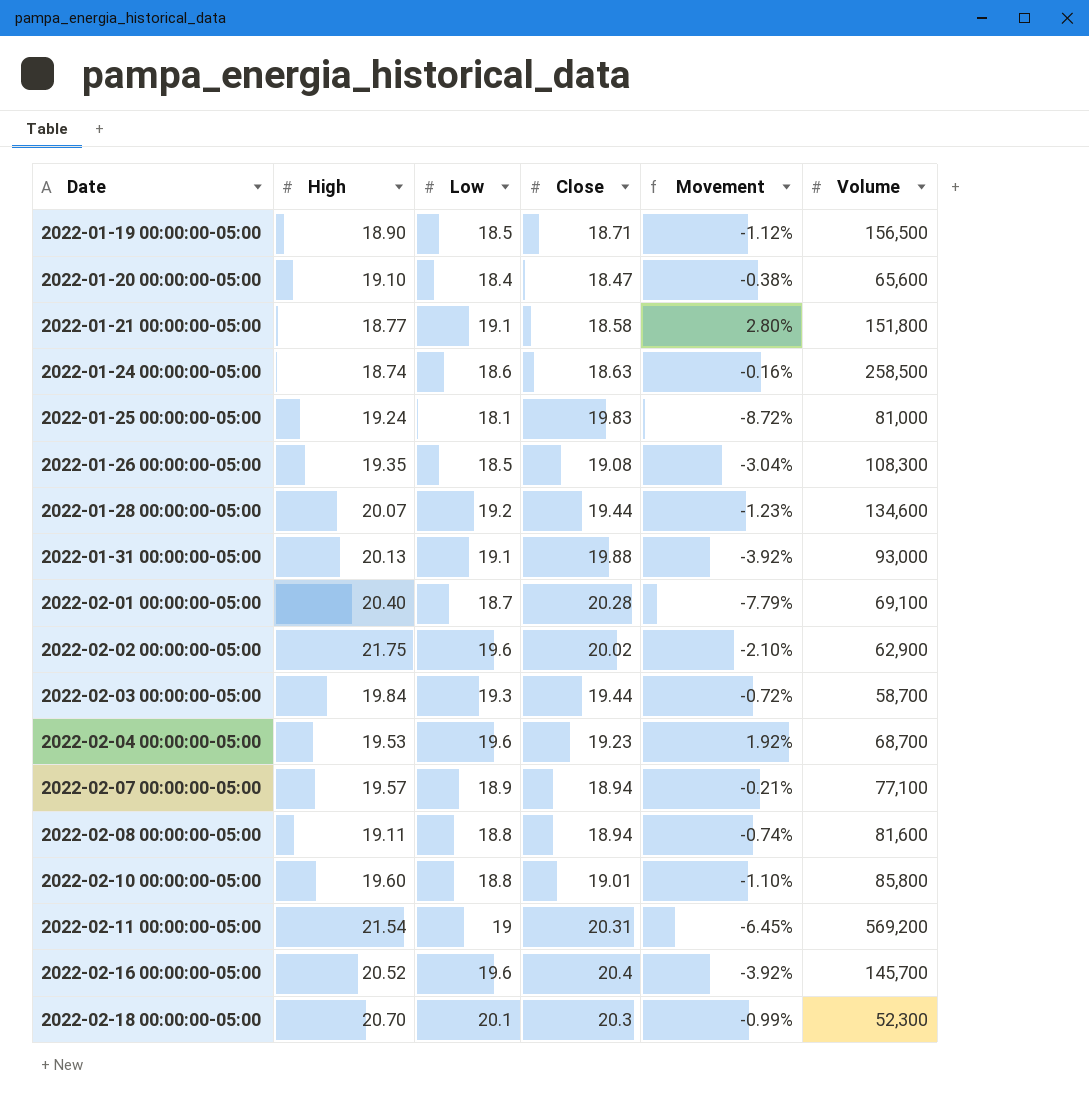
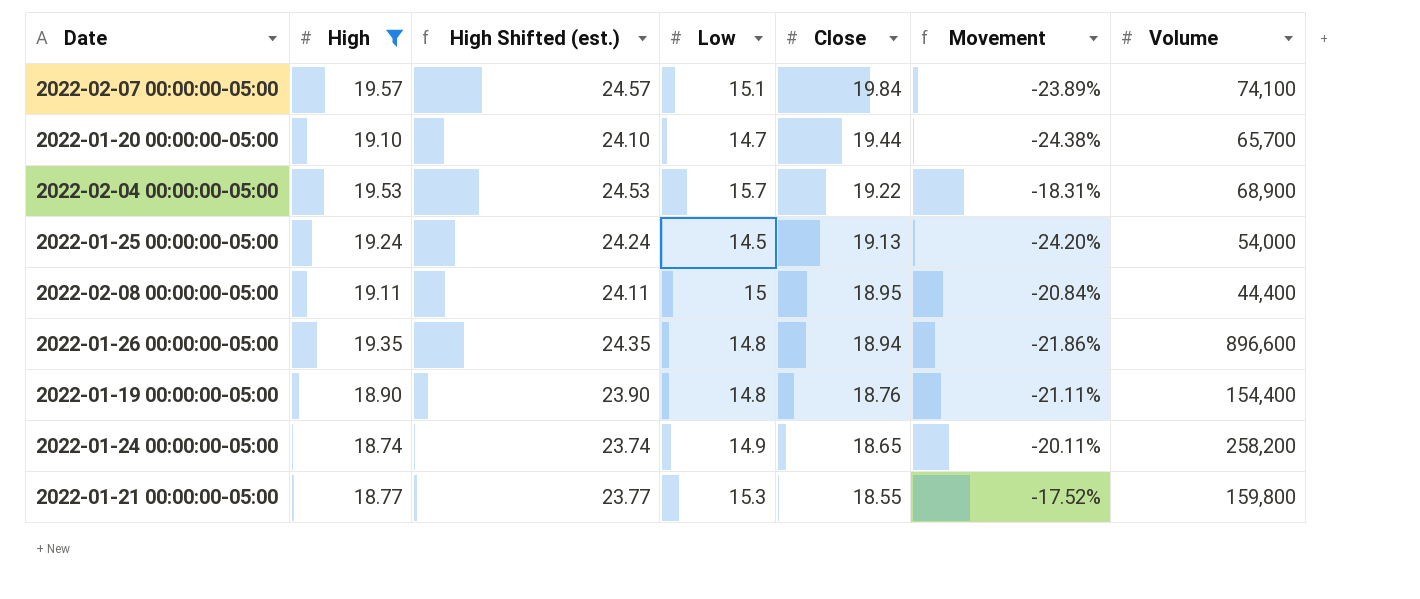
filter: none -> High <= 19.57
row order: Date ascending -> Close descending
column High Shifted (est.) | formula: none -> [High] + 5
2022-02-07 00:00:00-05:00 | Low: 18.9 -> 15.1
2022-02-07 00:00:00-05:00 | Close: 18.94 -> 19.84
2022-02-07 00:00:00-05:00 | Movement: -0.21% -> -23.89%
2022-02-07 00:00:00-05:00 | Volume: 77,100 -> 74,100
2022-01-20 00:00:00-05:00 | Low: 18.4 -> 14.7
2022-01-20 00:00:00-05:00 | Close: 18.47 -> 19.44
2022-01-20 00:00:00-05:00 | Movement: -0.38% -> -24.38%
2022-01-20 00:00:00-05:00 | Volume: 65,600 -> 65,700
2022-02-04 00:00:00-05:00 | Low: 19.6 -> 15.7
2022-02-04 00:00:00-05:00 | Close: 19.23 -> 19.22
2022-02-04 00:00:00-05:00 | Movement: 1.92% -> -18.31%
2022-02-04 00:00:00-05:00 | Volume: 68,700 -> 68,900
2022-01-25 00:00:00-05:00 | Low: 18.1 -> 14.5
2022-01-25 00:00:00-05:00 | Close: 19.83 -> 19.13
2022-01-25 00:00:00-05:00 | Movement: -8.72% -> -24.20%
2022-01-25 00:00:00-05:00 | Volume: 81,000 -> 54,000
2022-02-08 00:00:00-05:00 | Low: 18.8 -> 15
2022-02-08 00:00:00-05:00 | Close: 18.94 -> 18.95
2022-02-08 00:00:00-05:00 | Movement: -0.74% -> -20.84%
2022-02-08 00:00:00-05:00 | Volume: 81,600 -> 44,400
2022-01-26 00:00:00-05:00 | Low: 18.5 -> 14.8
2022-01-26 00:00:00-05:00 | Close: 19.08 -> 18.94
2022-01-26 00:00:00-05:00 | Movement: -3.04% -> -21.86%
2022-01-26 00:00:00-05:00 | Volume: 108,300 -> 896,600
2022-01-19 00:00:00-05:00 | Low: 18.5 -> 14.8
2022-01-19 00:00:00-05:00 | Close: 18.71 -> 18.76
2022-01-19 00:00:00-05:00 | Movement: -1.12% -> -21.11%
2022-01-19 00:00:00-05:00 | Volume: 156,500 -> 154,400
2022-01-24 00:00:00-05:00 | Low: 18.6 -> 14.9
2022-01-24 00:00:00-05:00 | Close: 18.63 -> 18.65
2022-01-24 00:00:00-05:00 | Movement: -0.16% -> -20.11%
2022-01-24 00:00:00-05:00 | Volume: 258,500 -> 258,200
2022-01-21 00:00:00-05:00 | Low: 19.1 -> 15.3
2022-01-21 00:00:00-05:00 | Close: 18.58 -> 18.55
2022-01-21 00:00:00-05:00 | Movement: 2.80% -> -17.52%
2022-01-21 00:00:00-05:00 | Volume: 151,800 -> 159,800

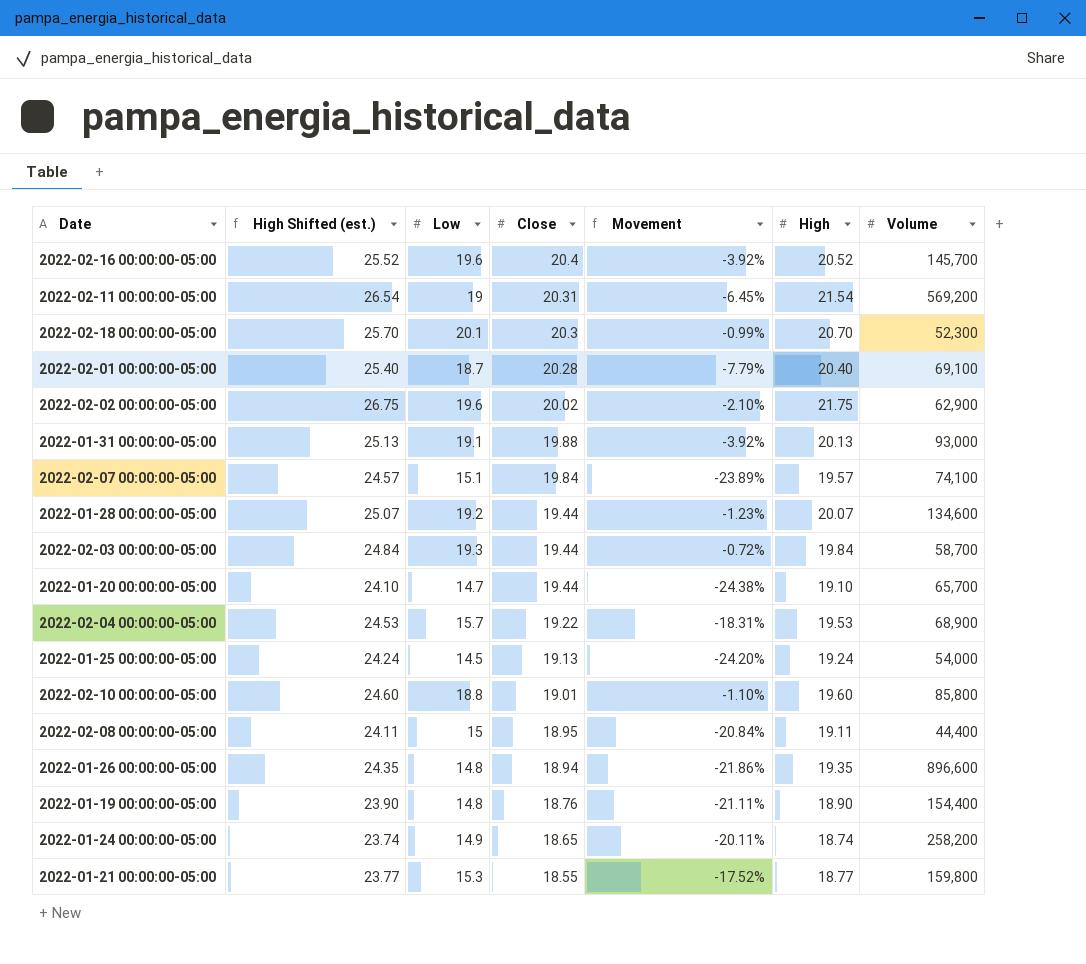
filter: High <= 19.57 -> none
column High | position: 2 -> 6

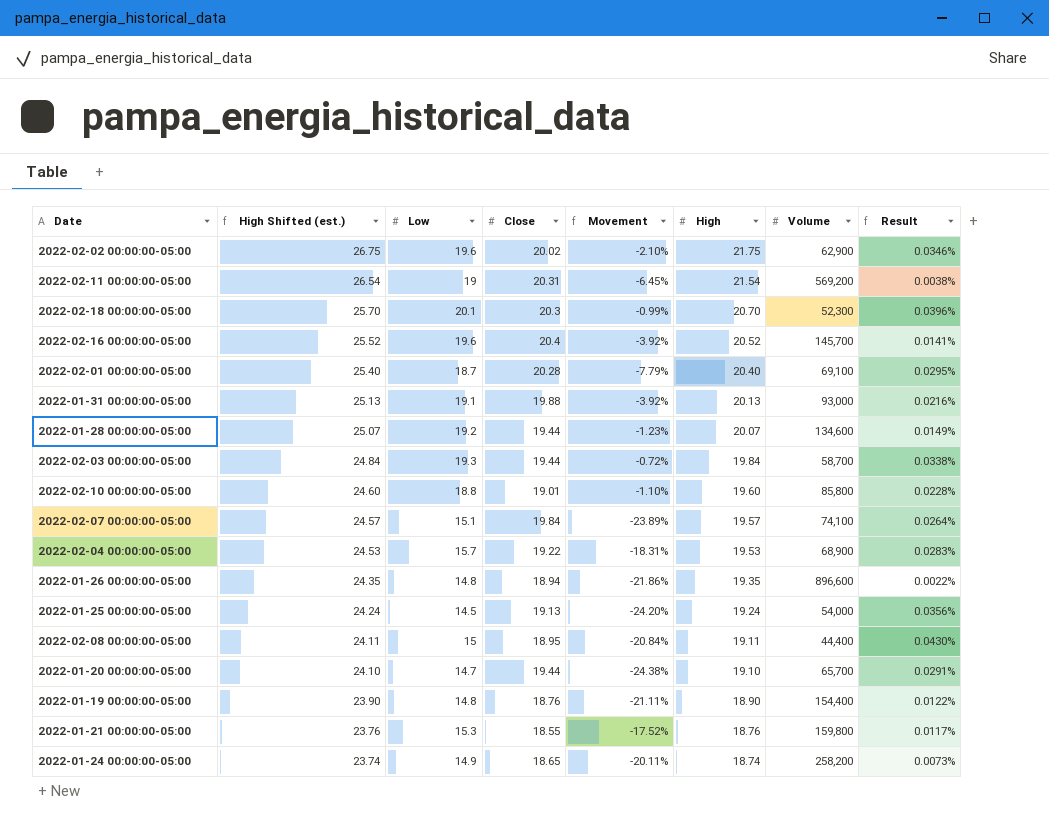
row order: Close descending -> High Shifted (est.) descending
column Result | formula: none -> [High] / [Volume]
2022-01-21 00:00:00-05:00 | High Shifted (est.): 23.77 -> 23.76
2022-01-21 00:00:00-05:00 | High: 18.77 -> 18.76

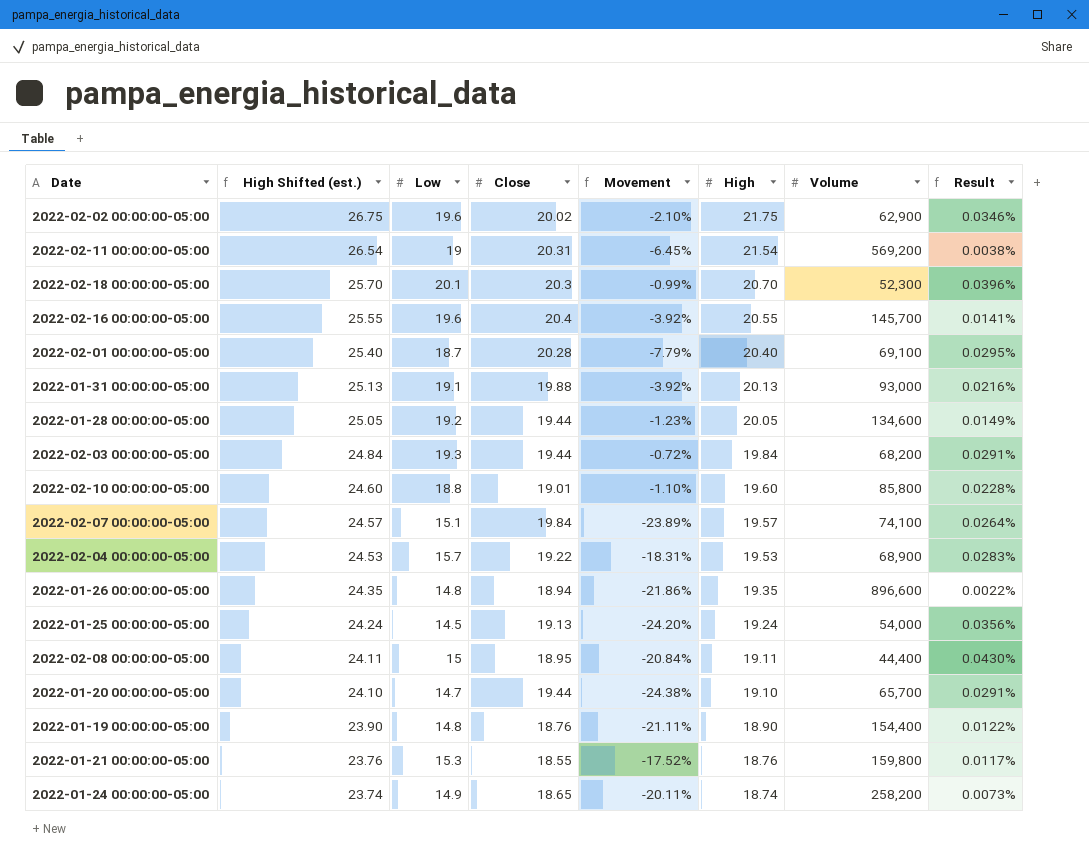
2022-02-16 00:00:00-05:00 | High Shifted (est.): 25.52 -> 25.55
2022-02-16 00:00:00-05:00 | High: 20.52 -> 20.55
2022-01-28 00:00:00-05:00 | High Shifted (est.): 25.07 -> 25.05
2022-01-28 00:00:00-05:00 | High: 20.07 -> 20.05
2022-02-03 00:00:00-05:00 | Volume: 58,700 -> 68,200
2022-02-03 00:00:00-05:00 | Result: 0.0338% -> 0.0291%

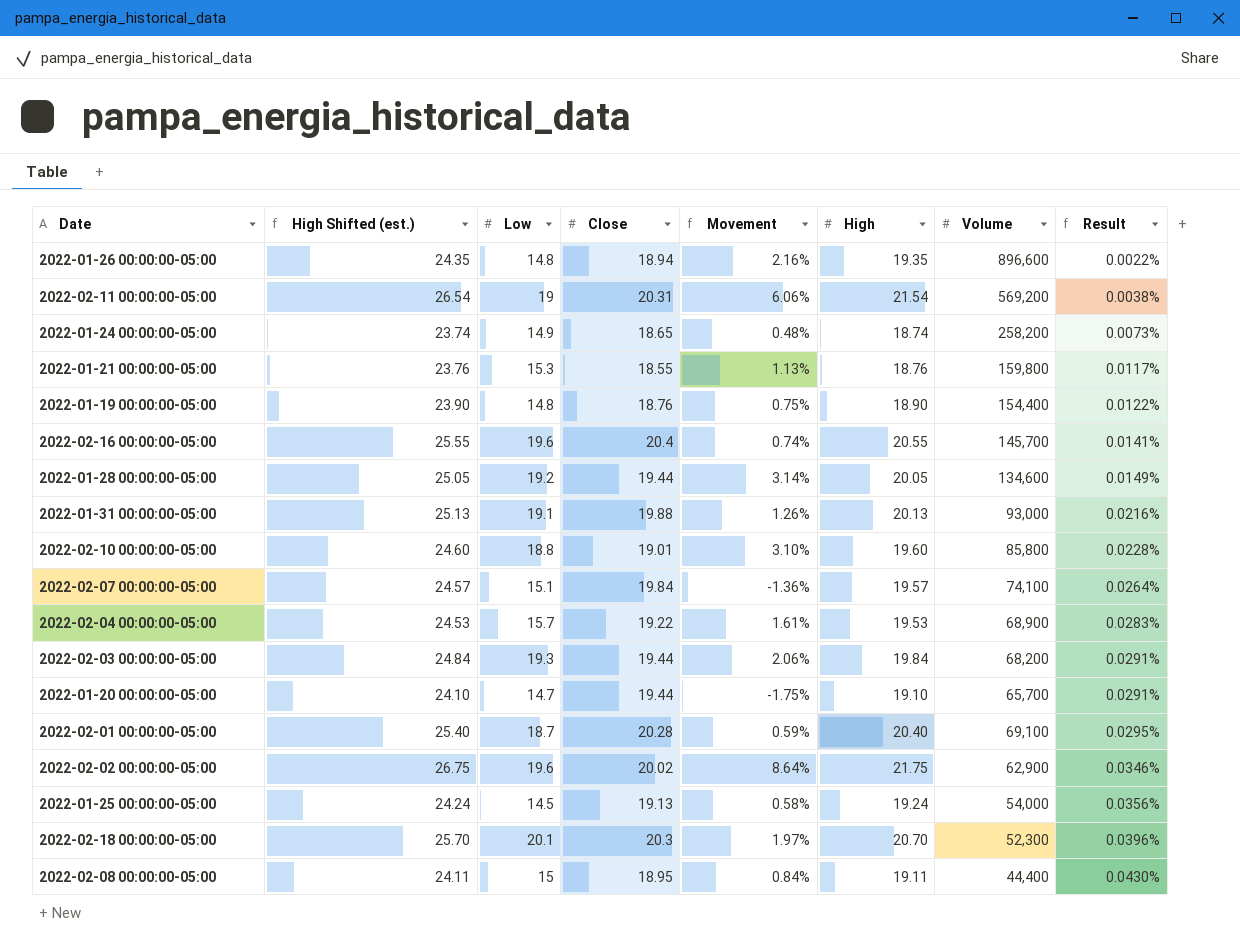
row order: High Shifted (est.) descending -> Result ascending
column Movement | formula: ([Low] - [Close]) / [Close] -> ([High] - [Close]) / [Close]

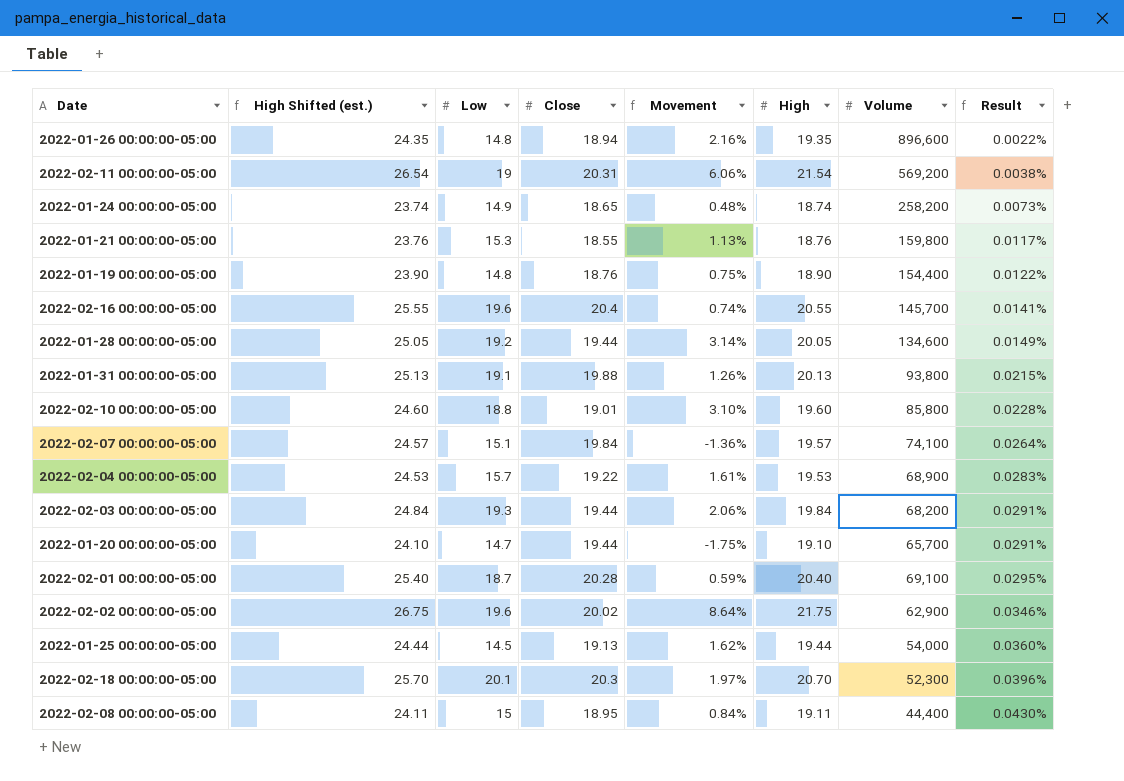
2022-01-31 00:00:00-05:00 | Volume: 93,000 -> 93,800
2022-01-31 00:00:00-05:00 | Result: 0.0216% -> 0.0215%
2022-01-25 00:00:00-05:00 | High Shifted (est.): 24.24 -> 24.44
2022-01-25 00:00:00-05:00 | Movement: 0.58% -> 1.62%
2022-01-25 00:00:00-05:00 | High: 19.24 -> 19.44
2022-01-25 00:00:00-05:00 | Result: 0.0356% -> 0.0360%

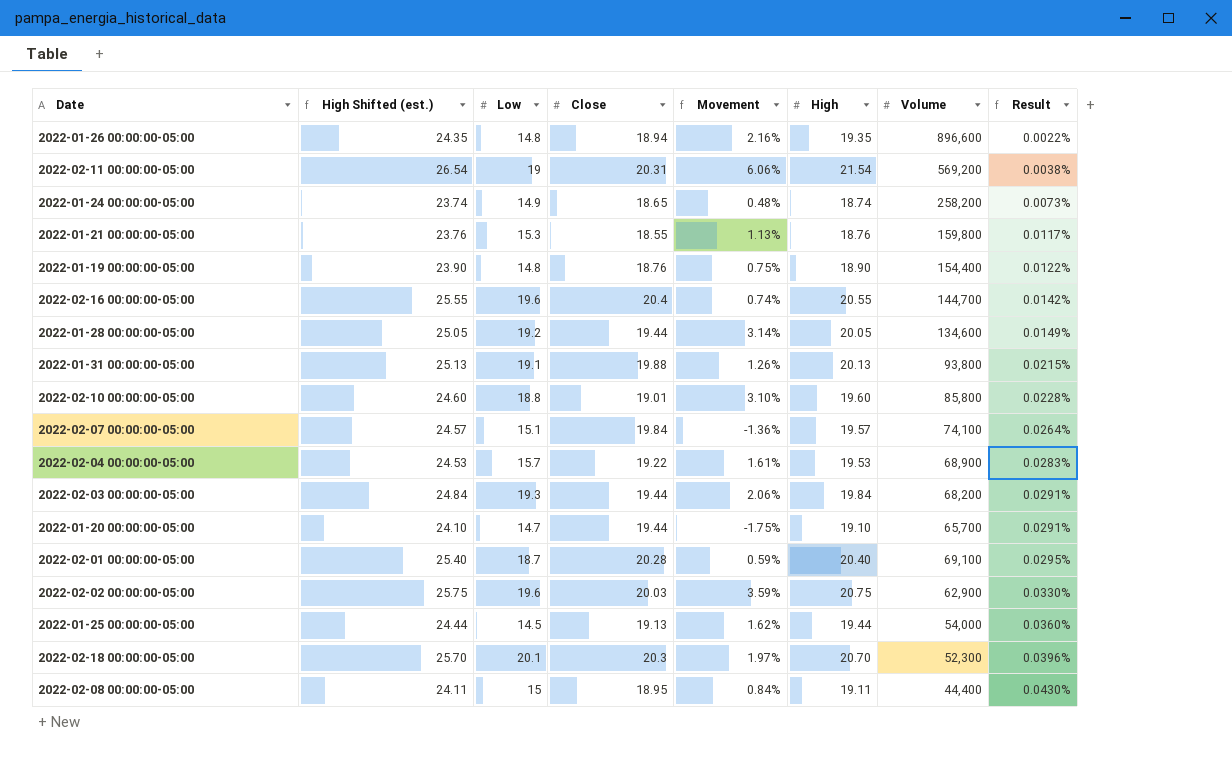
2022-02-16 00:00:00-05:00 | Volume: 145,700 -> 144,700
2022-02-16 00:00:00-05:00 | Result: 0.0141% -> 0.0142%
2022-02-02 00:00:00-05:00 | High Shifted (est.): 26.75 -> 25.75
2022-02-02 00:00:00-05:00 | Close: 20.02 -> 20.03
2022-02-02 00:00:00-05:00 | Movement: 8.64% -> 3.59%
2022-02-02 00:00:00-05:00 | High: 21.75 -> 20.75
2022-02-02 00:00:00-05:00 | Result: 0.0346% -> 0.0330%

